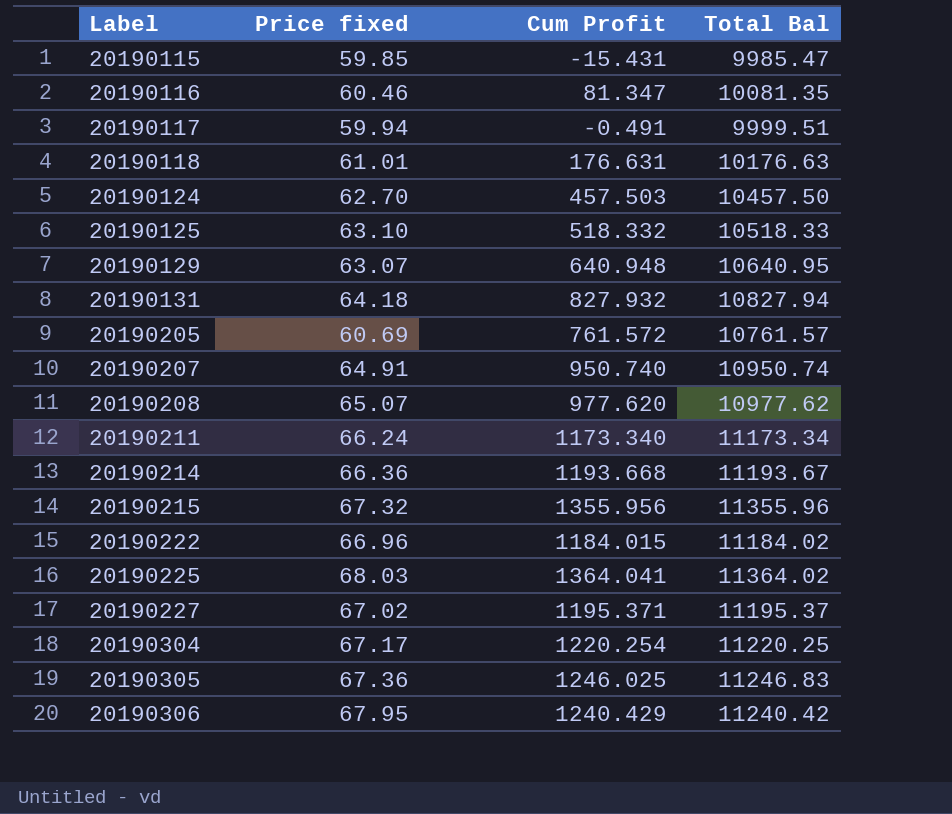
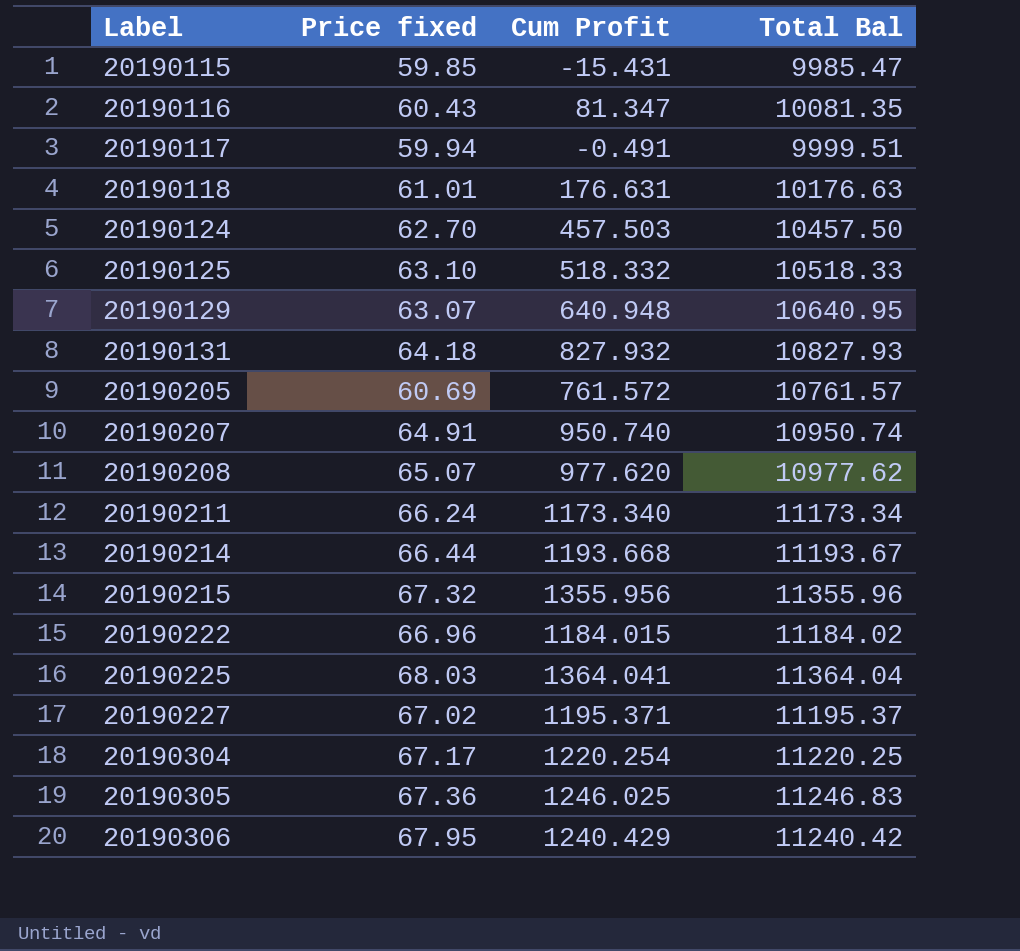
20190116 | Price fixed: 60.46 -> 60.43
20190131 | Total Bal: 10827.94 -> 10827.93
20190214 | Price fixed: 66.36 -> 66.44
20190225 | Total Bal: 11364.02 -> 11364.04

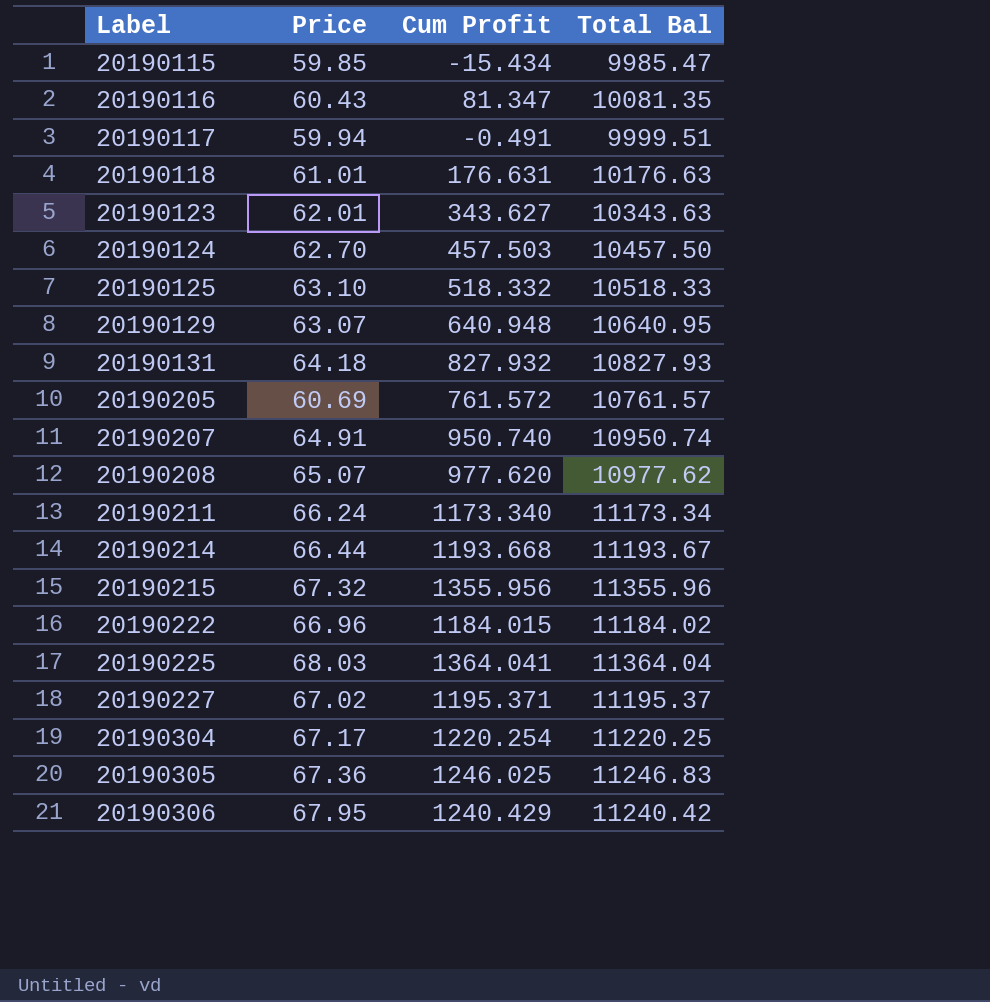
column name: Price fixed -> Price
20190115 | Cum Profit: -15.431 -> -15.434
row 20190123: none -> 62.01 | 343.627 | 10343.63

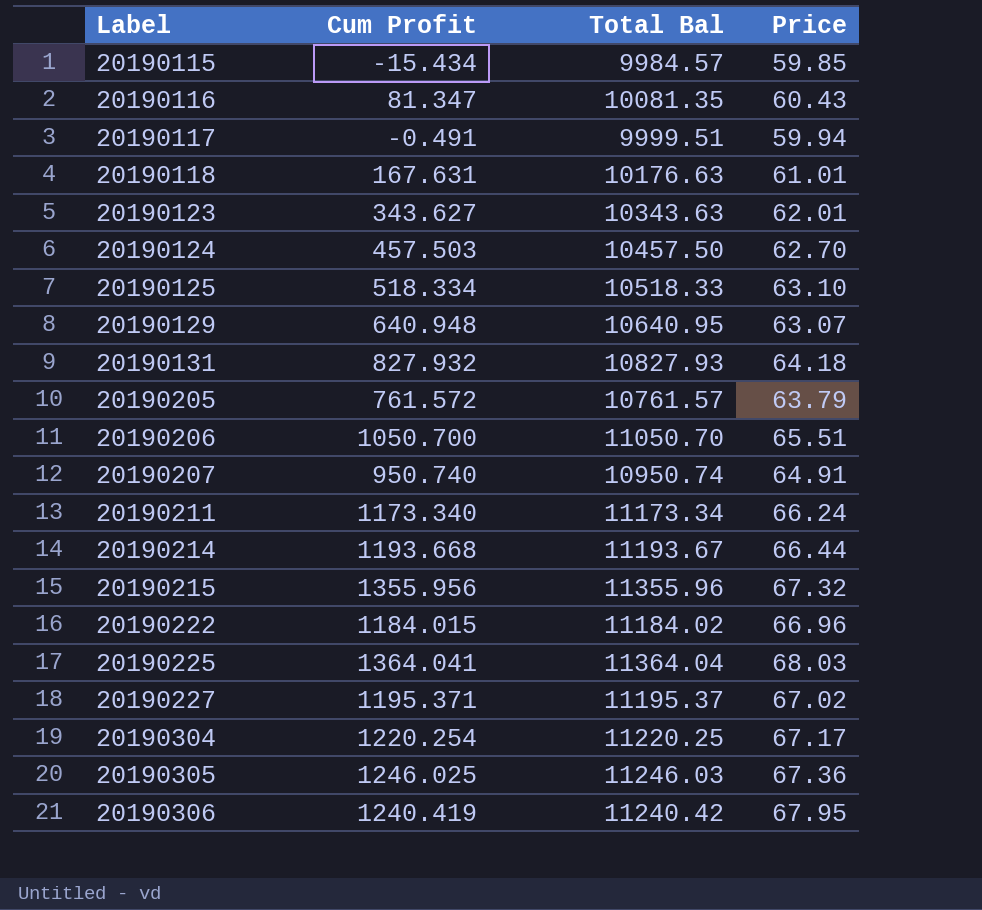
column Price | position: 2 -> 4
row 20190208: 65.07 | 977.620 | 10977.62 -> none
20190115 | Total Bal: 9985.47 -> 9984.57
20190118 | Cum Profit: 176.631 -> 167.631
20190125 | Cum Profit: 518.332 -> 518.334
20190205 | Price: 60.69 -> 63.79
row 20190206: none -> 1050.700 | 11050.70 | 65.51
20190305 | Total Bal: 11246.83 -> 11246.03
20190306 | Cum Profit: 1240.429 -> 1240.419

